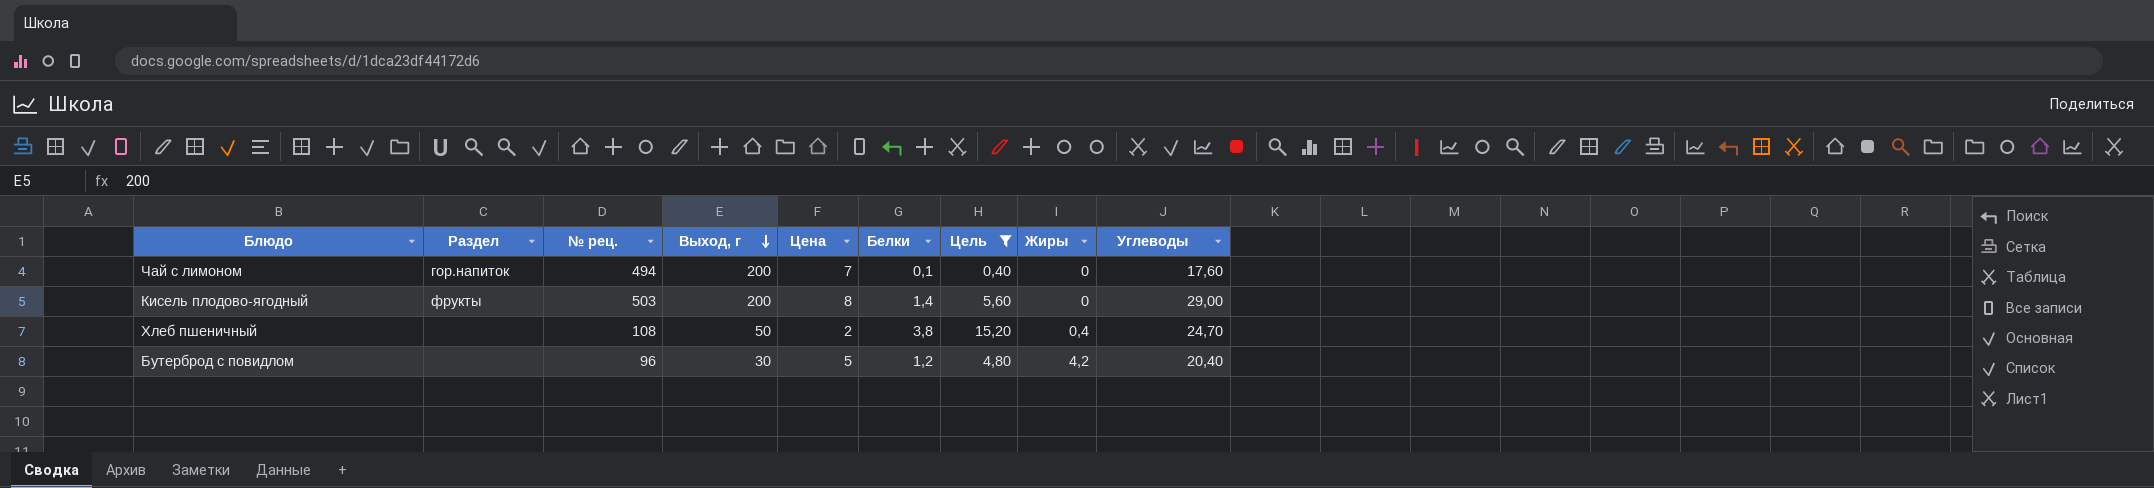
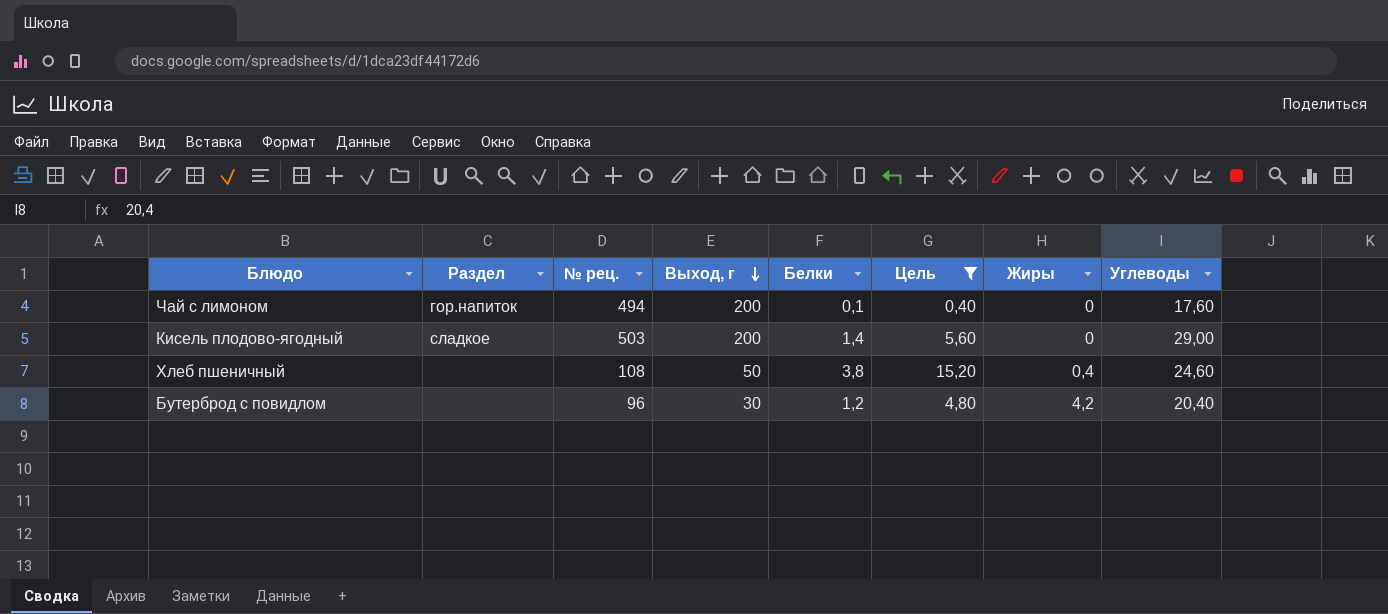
column Цена | position: 5 -> none
Кисель плодово-ягодный | Раздел: фрукты -> сладкое
Хлеб пшеничный | Углеводы: 24,70 -> 24,60

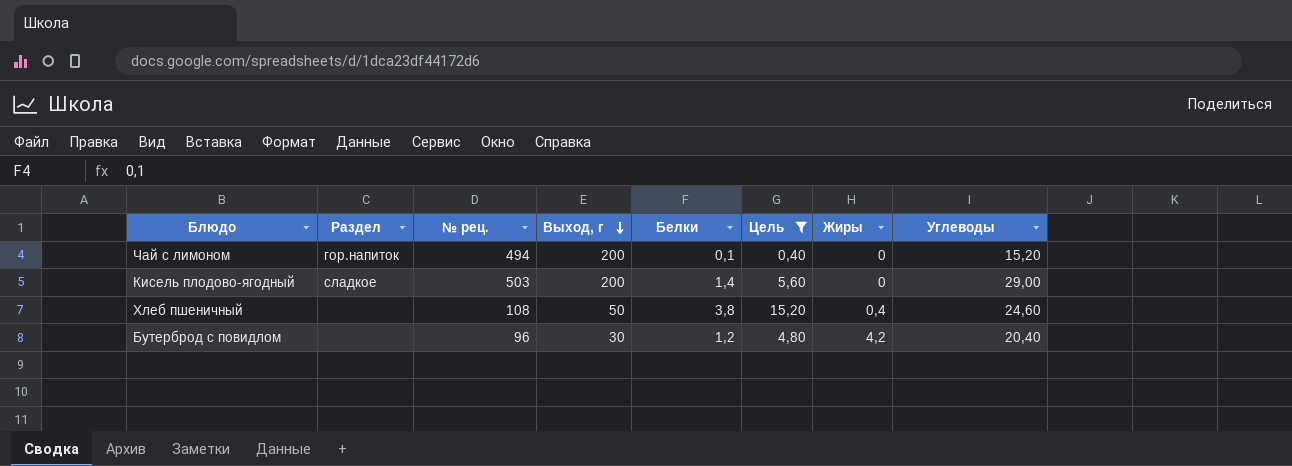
Чай с лимоном | Углеводы: 17,60 -> 15,20

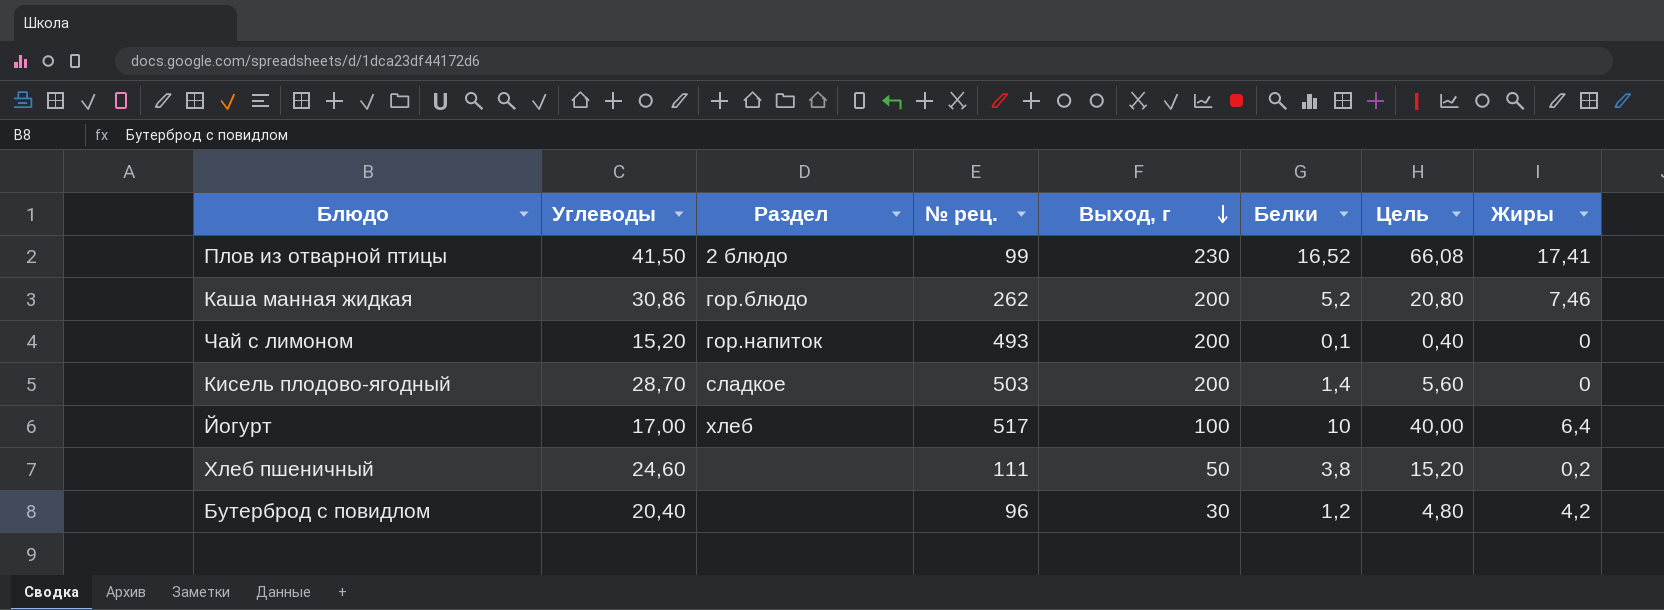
filter: Цель <= 15,20 -> none
column Углеводы | position: 8 -> 2
Чай с лимоном | № рец.: 494 -> 493
Кисель плодово-ягодный | Углеводы: 29,00 -> 28,70
Хлеб пшеничный | № рец.: 108 -> 111
Хлеб пшеничный | Жиры: 0,4 -> 0,2

